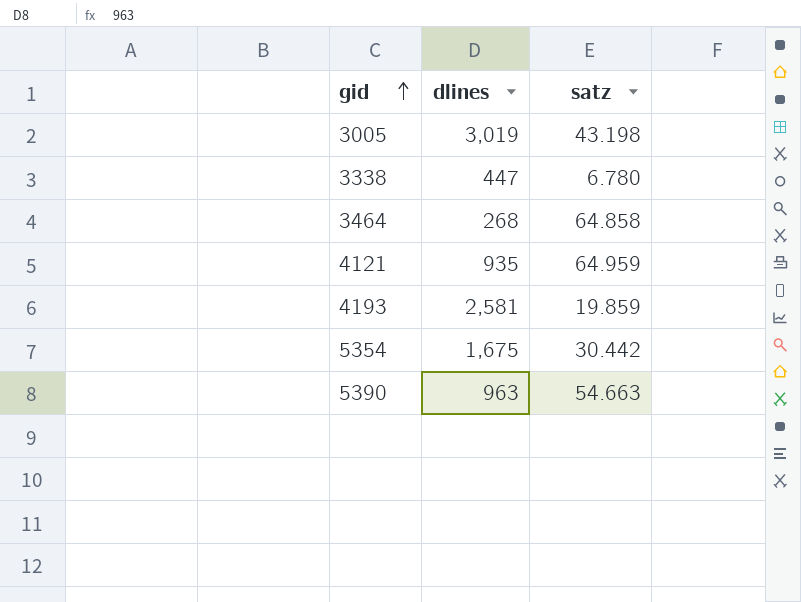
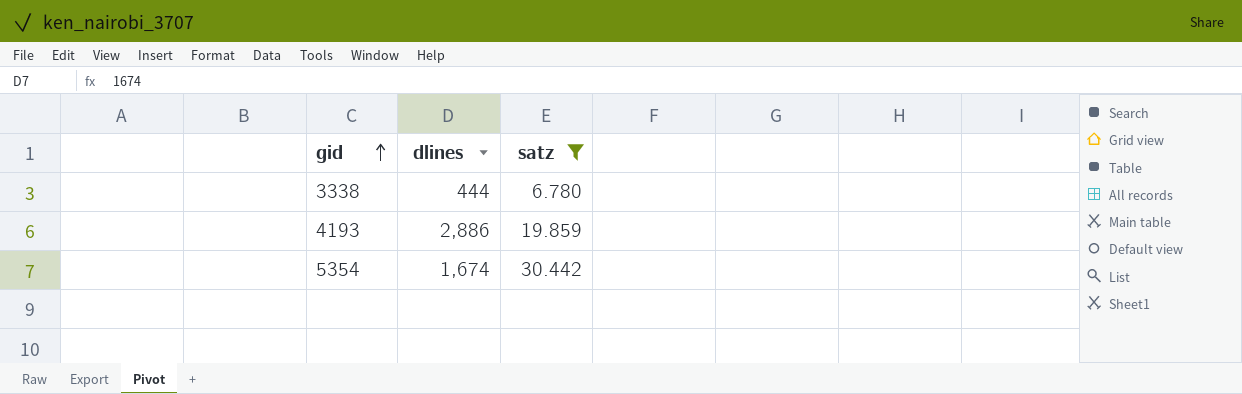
filter: none -> satz <= 30.442
3338 | dlines: 447 -> 444
4193 | dlines: 2,581 -> 2,886
5354 | dlines: 1,675 -> 1,674

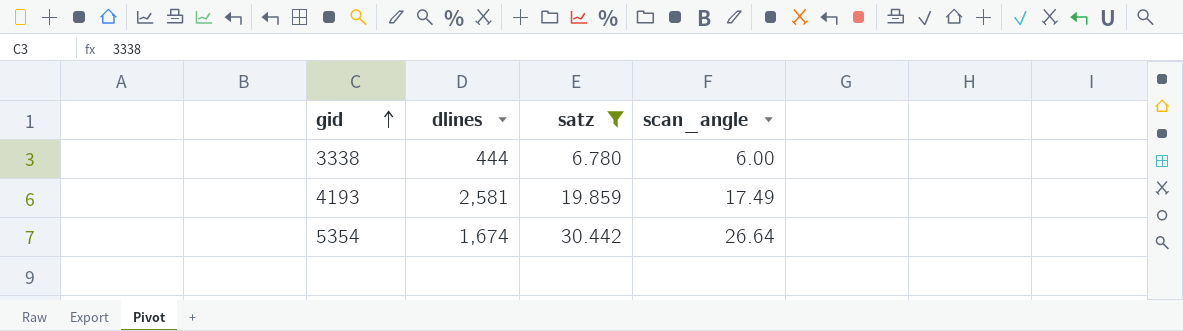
column scan_angle | position: none -> 4
4193 | dlines: 2,886 -> 2,581

